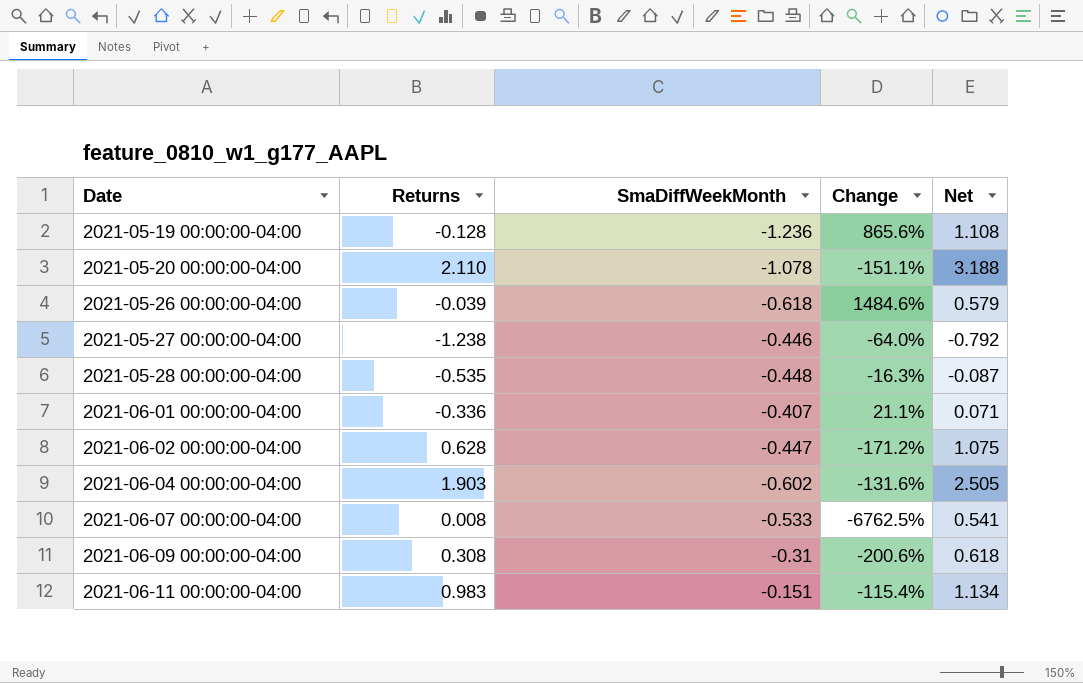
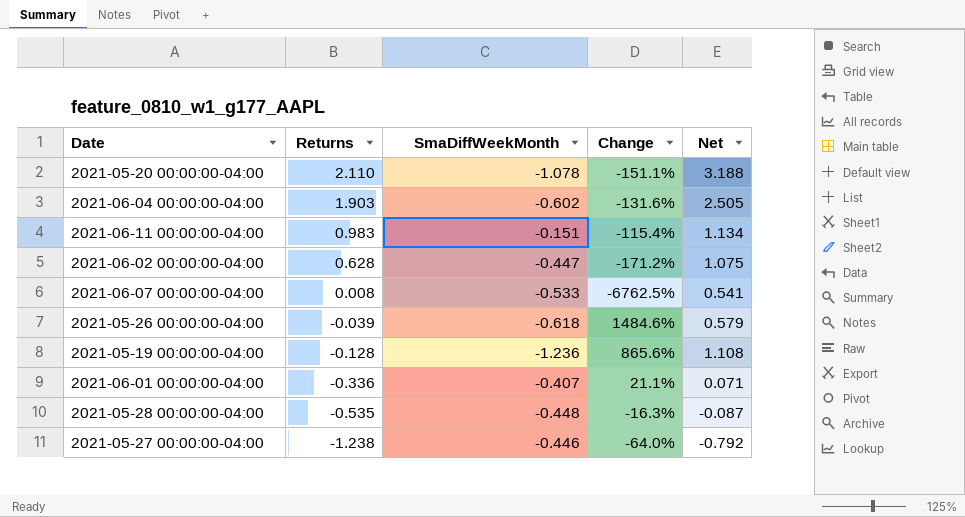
row order: Date ascending -> Returns descending
row 2021-06-09 00:00:00-04:00: 0.308 | -0.31 | -200.6% | 0.618 -> none

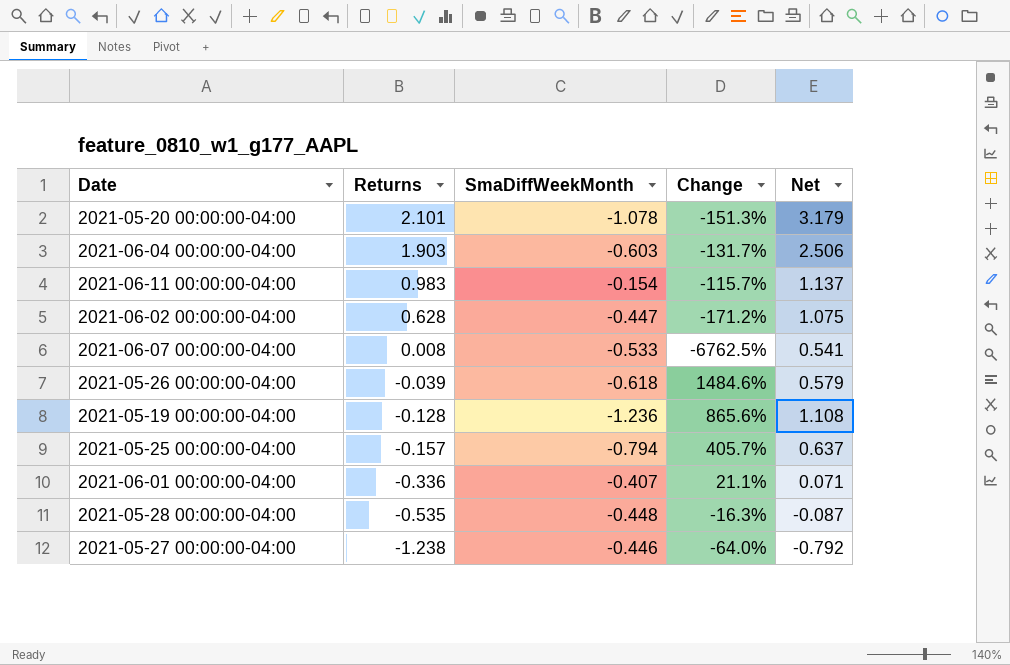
2021-05-20 00:00:00-04:00 | Returns: 2.110 -> 2.101
2021-05-20 00:00:00-04:00 | Change: -151.1% -> -151.3%
2021-05-20 00:00:00-04:00 | Net: 3.188 -> 3.179
2021-06-04 00:00:00-04:00 | SmaDiffWeekMonth: -0.602 -> -0.603
2021-06-04 00:00:00-04:00 | Change: -131.6% -> -131.7%
2021-06-04 00:00:00-04:00 | Net: 2.505 -> 2.506
2021-06-11 00:00:00-04:00 | SmaDiffWeekMonth: -0.151 -> -0.154
2021-06-11 00:00:00-04:00 | Change: -115.4% -> -115.7%
2021-06-11 00:00:00-04:00 | Net: 1.134 -> 1.137
row 2021-05-25 00:00:00-04:00: none -> -0.157 | -0.794 | 405.7% | 0.637

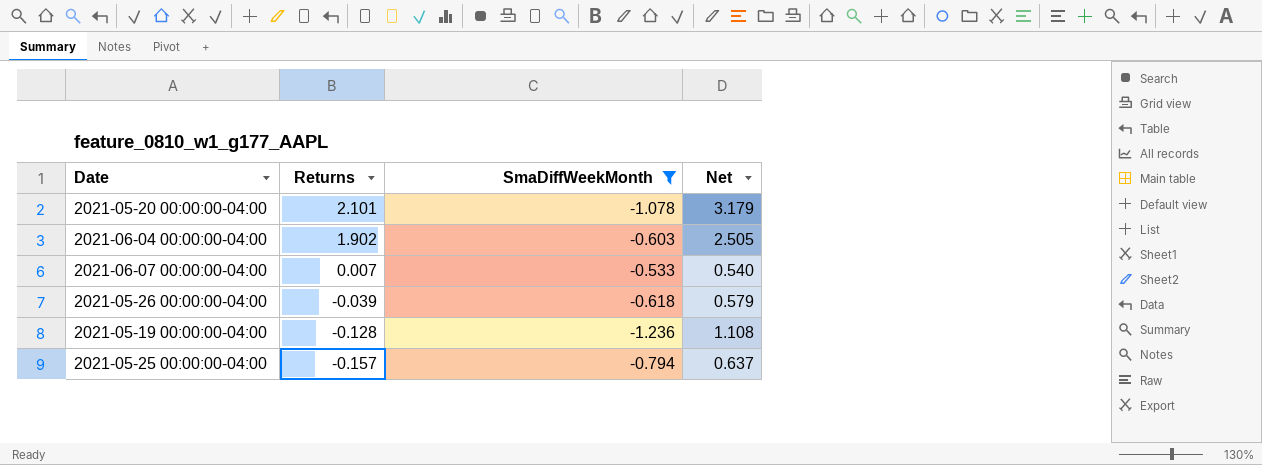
filter: none -> SmaDiffWeekMonth <= -0.533
column Change | formula: ([SmaDiffWeekMonth] - [Returns]) / [Returns] -> none
2021-06-04 00:00:00-04:00 | Returns: 1.903 -> 1.902
2021-06-04 00:00:00-04:00 | Net: 2.506 -> 2.505
2021-06-07 00:00:00-04:00 | Returns: 0.008 -> 0.007
2021-06-07 00:00:00-04:00 | Net: 0.541 -> 0.540

